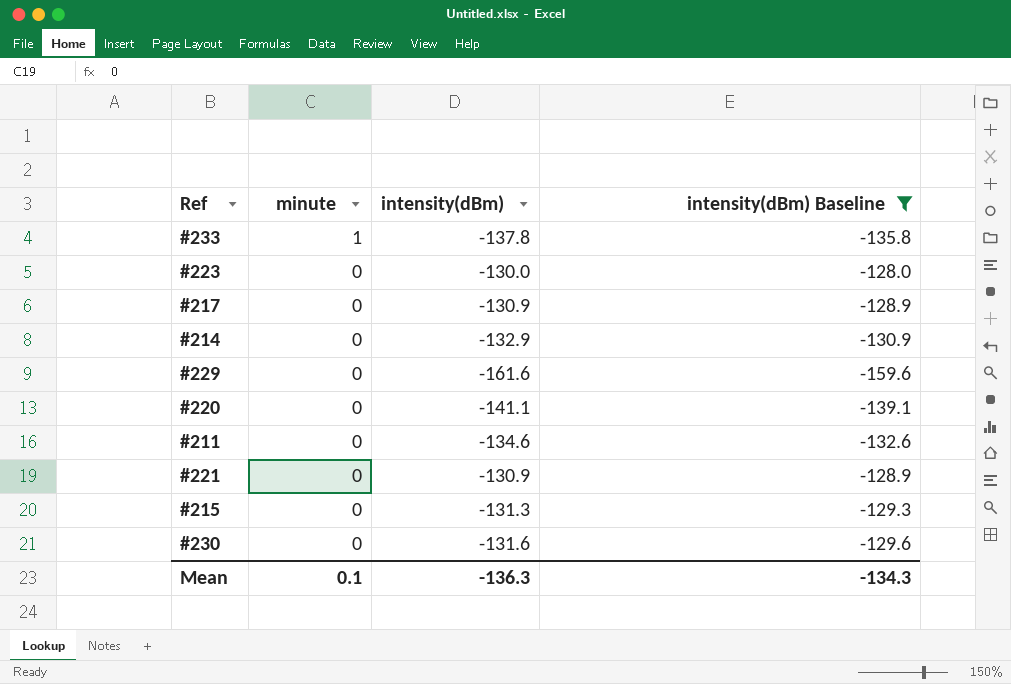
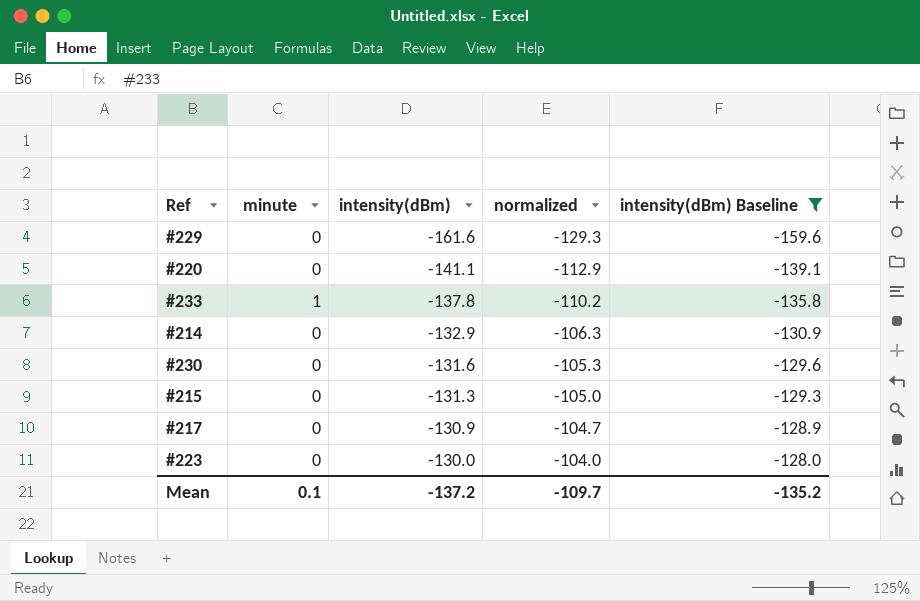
row order: minute descending -> intensity(dBm) ascending
column normalized | formula: none -> [intensity(dBm)] * 0.8
row #211: 0 | -134.6 | -132.6 -> none
row #221: 0 | -130.9 | -128.9 -> none
Mean | intensity(dBm): -136.3 -> -137.2
Mean | intensity(dBm) Baseline: -134.3 -> -135.2

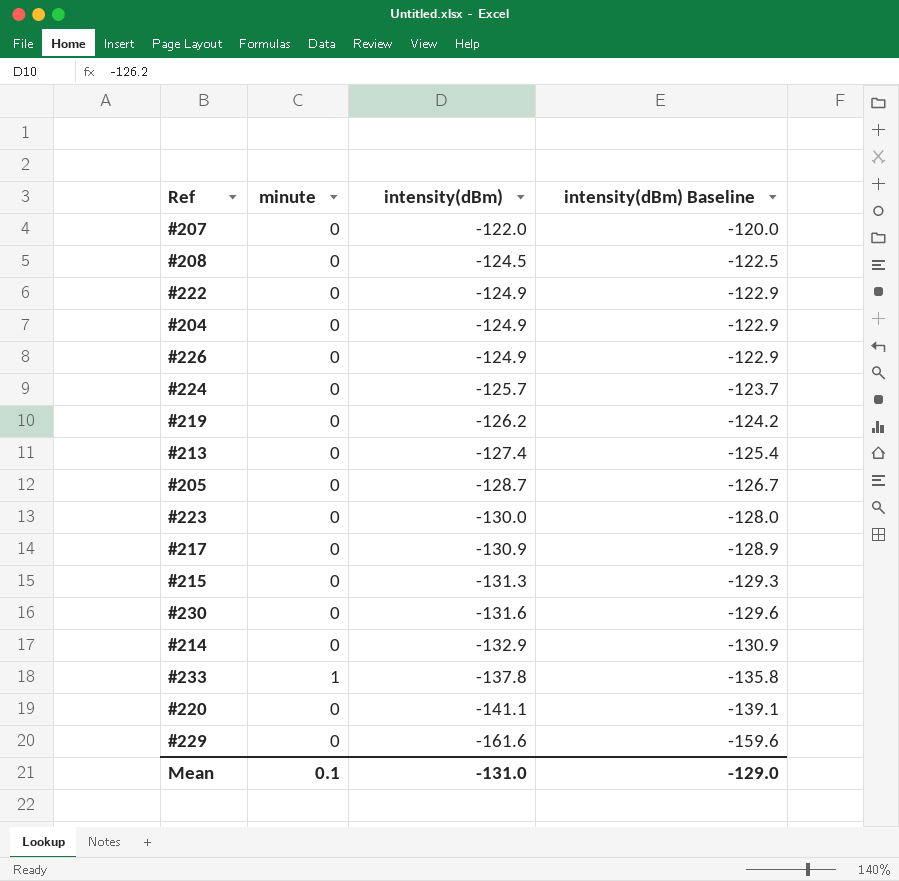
filter: intensity(dBm) Baseline <= -128.0 -> none
row order: intensity(dBm) ascending -> intensity(dBm) descending
column normalized | formula: [intensity(dBm)] * 0.8 -> none
Mean | intensity(dBm): -137.2 -> -131.0
Mean | intensity(dBm) Baseline: -135.2 -> -129.0

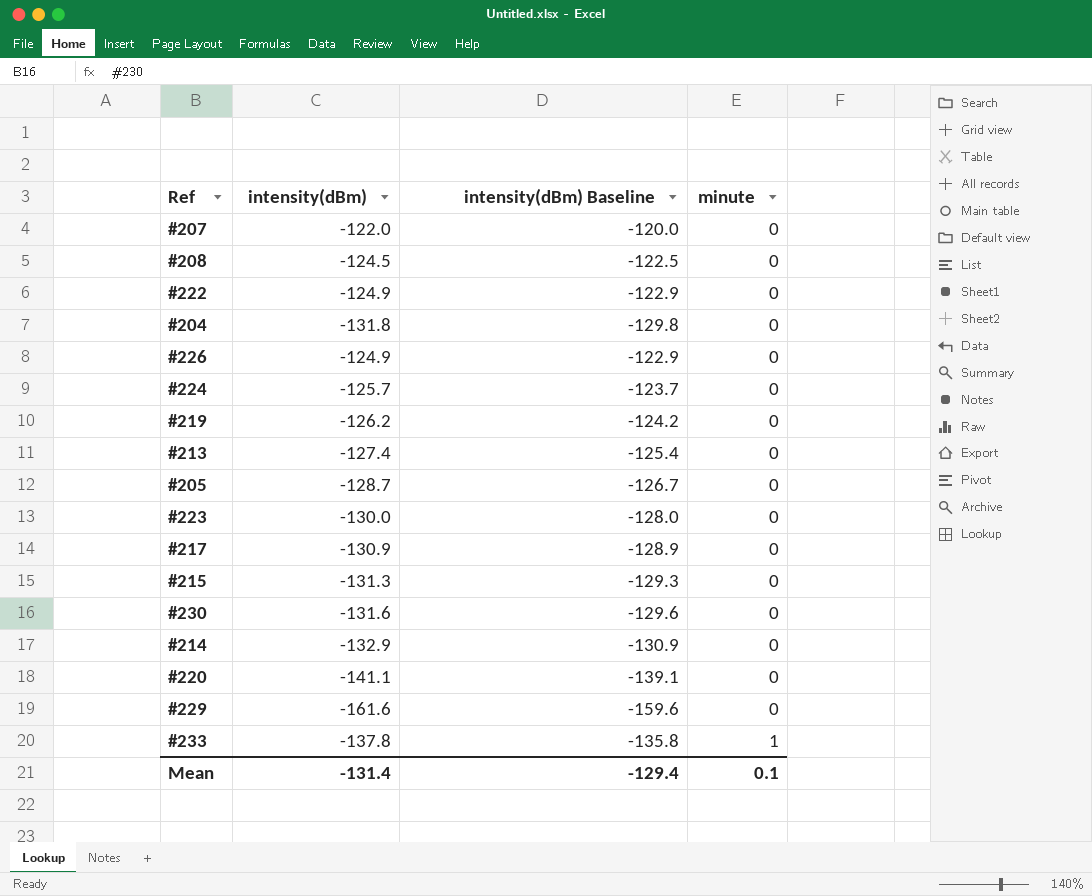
row order: intensity(dBm) descending -> minute ascending
column minute | position: 2 -> 4
#204 | intensity(dBm): -124.9 -> -131.8
#204 | intensity(dBm) Baseline: -122.9 -> -129.8
Mean | intensity(dBm): -131.0 -> -131.4
Mean | intensity(dBm) Baseline: -129.0 -> -129.4

